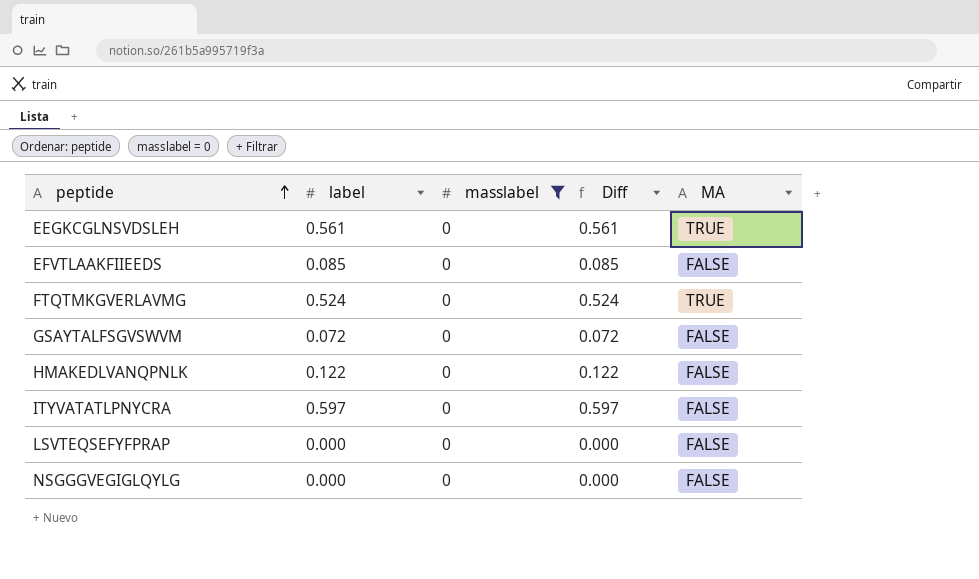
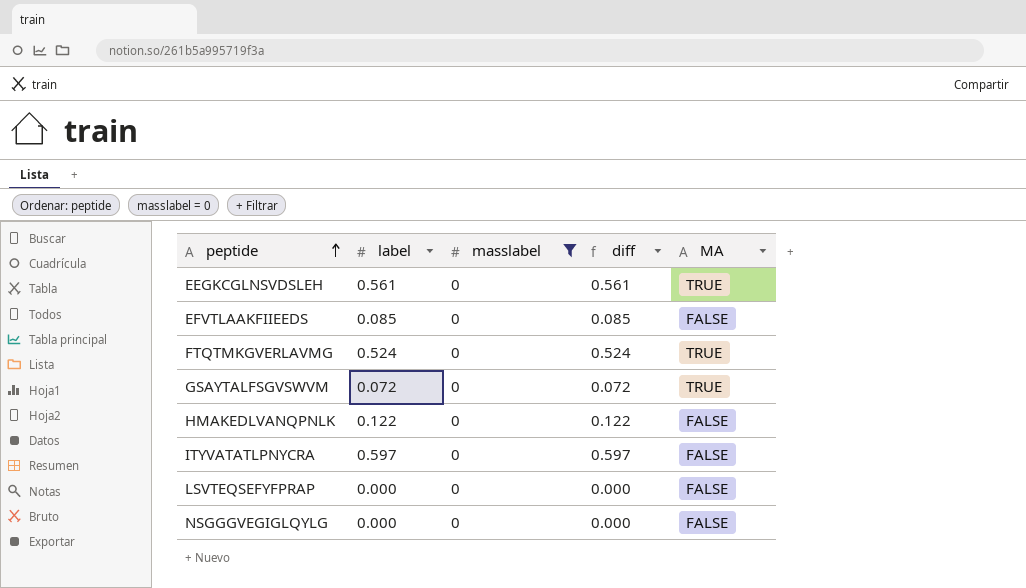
column name: Diff -> diff
GSAYTALFSGVSWVM | MA: FALSE -> TRUE

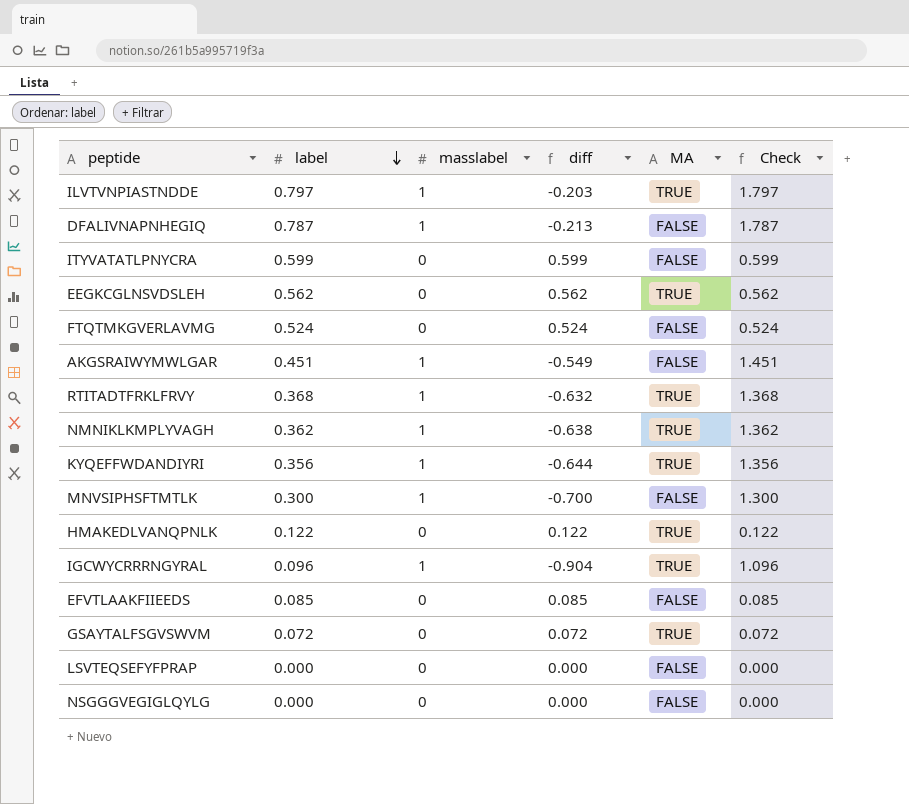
filter: masslabel = 0 -> none
row order: peptide ascending -> label descending
column Check | formula: none -> [label] + [masslabel]
ITYVATATLPNYCRA | label: 0.597 -> 0.599
ITYVATATLPNYCRA | diff: 0.597 -> 0.599
EEGKCGLNSVDSLEH | label: 0.561 -> 0.562
EEGKCGLNSVDSLEH | diff: 0.561 -> 0.562
FTQTMKGVERLAVMG | MA: TRUE -> FALSE
HMAKEDLVANQPNLK | MA: FALSE -> TRUE

